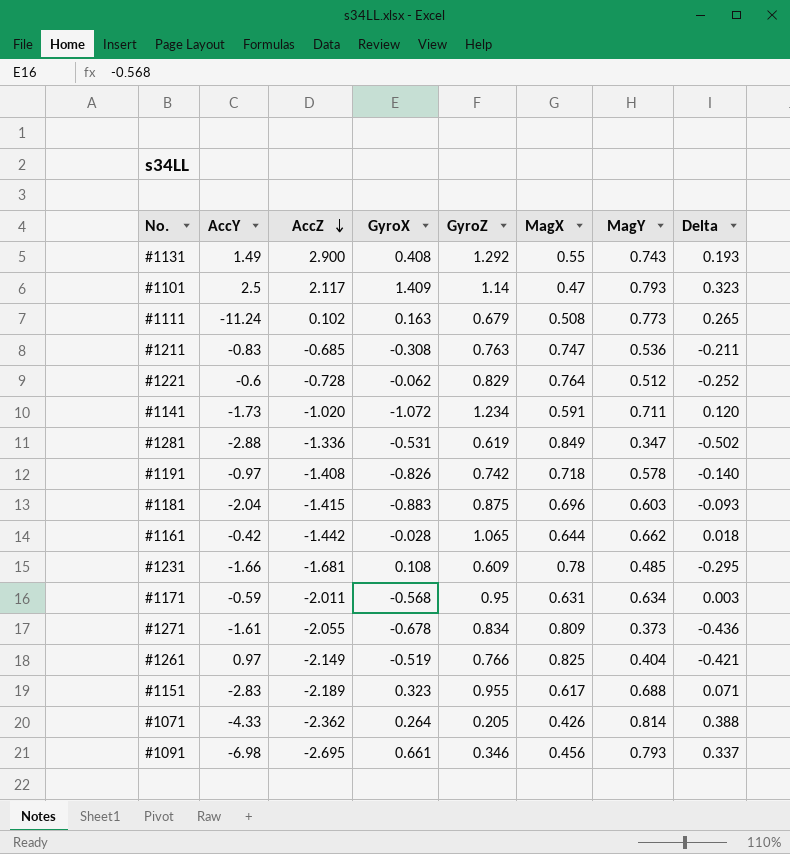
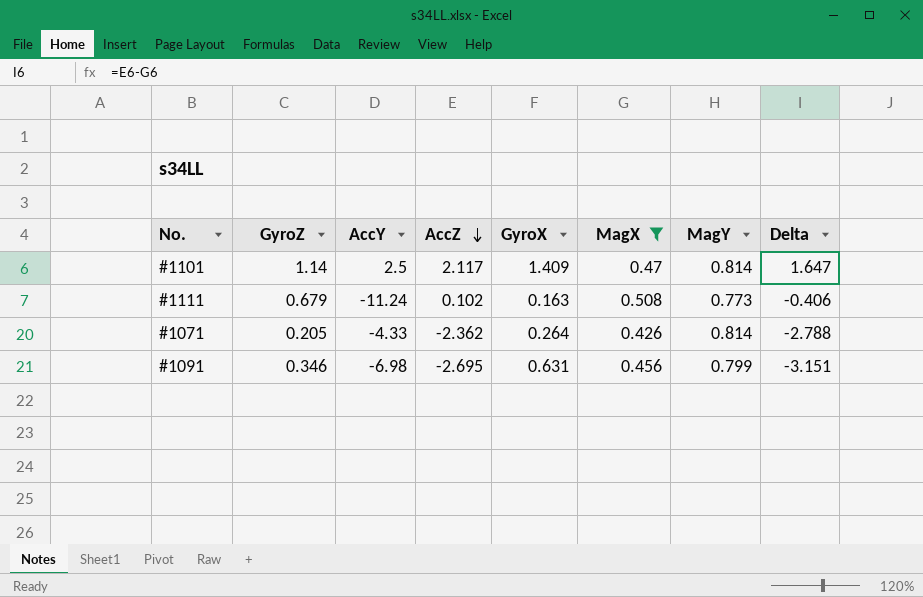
filter: none -> MagX <= 0.508
column GyroZ | position: 5 -> 2
column Delta | formula: [MagY] - [MagX] -> [AccZ] - [MagX]
#1101 | MagY: 0.793 -> 0.814
#1091 | GyroX: 0.661 -> 0.631
#1091 | MagY: 0.793 -> 0.799

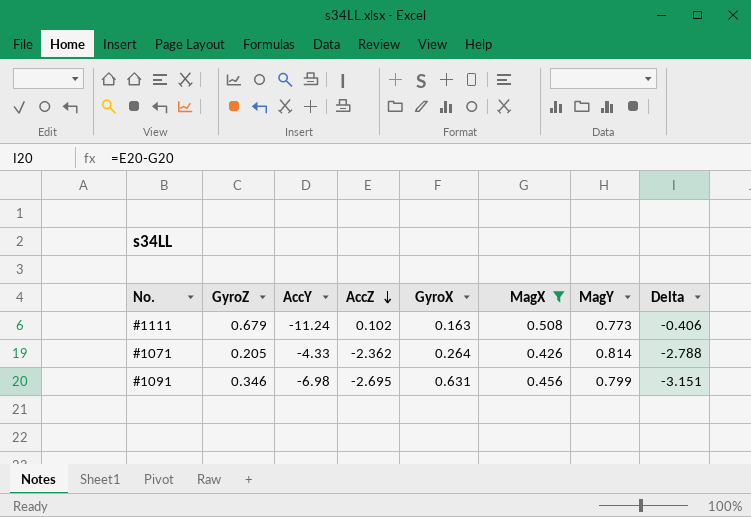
row #1101: 1.14 | 2.5 | 2.117 | 1.409 | 0.47 | 0.814 | 1.647 -> none

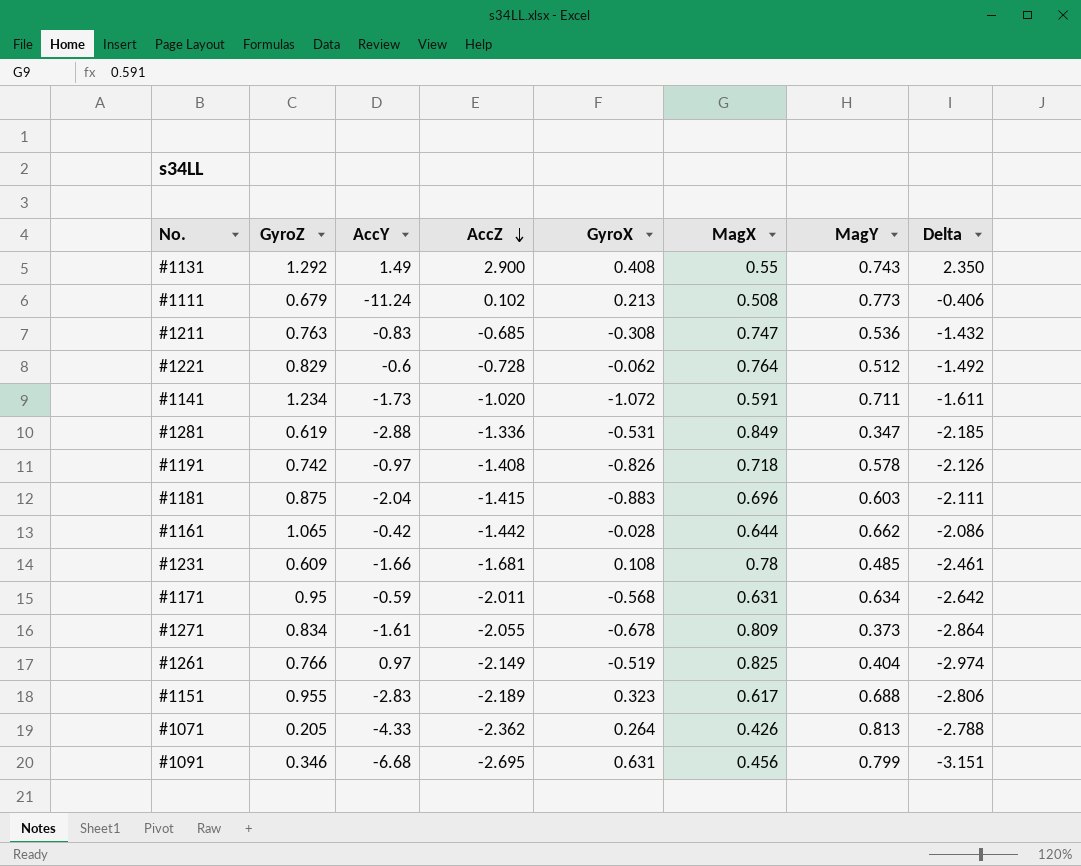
filter: MagX <= 0.508 -> none
#1111 | GyroX: 0.163 -> 0.213
#1071 | MagY: 0.814 -> 0.813
#1091 | AccY: -6.98 -> -6.68

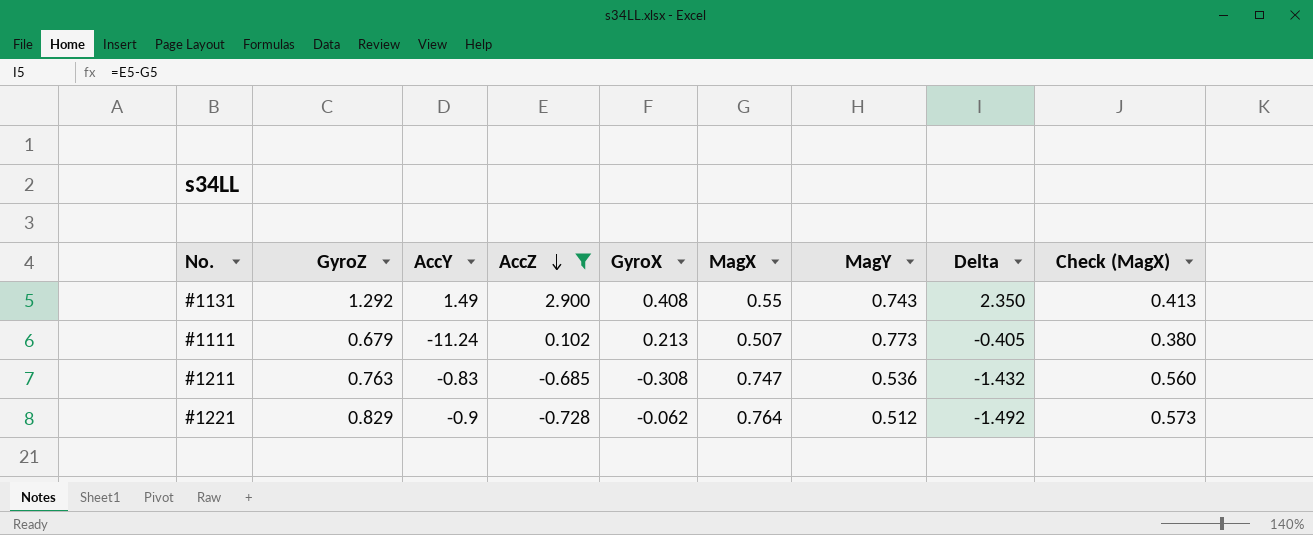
filter: none -> AccZ >= -0.728
column Check (MagX) | formula: none -> [MagX] * 0.75
#1111 | MagX: 0.508 -> 0.507
#1111 | Delta: -0.406 -> -0.405
#1221 | AccY: -0.6 -> -0.9

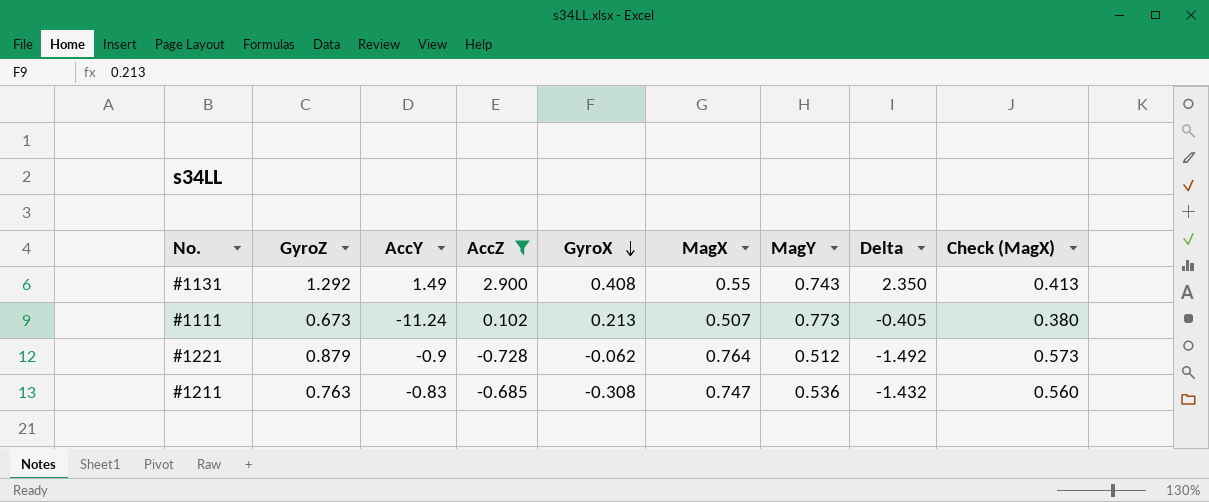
row order: AccZ descending -> GyroX descending
#1111 | GyroZ: 0.679 -> 0.673
#1221 | GyroZ: 0.829 -> 0.879

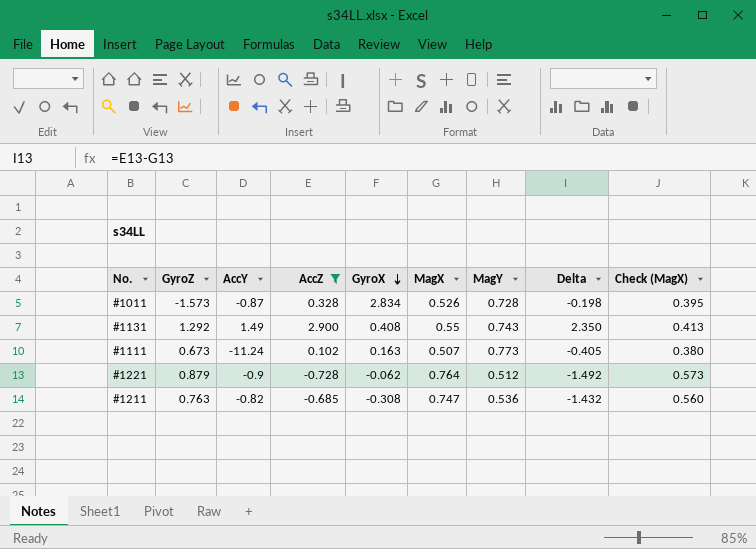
row #1011: none -> -1.573 | -0.87 | 0.328 | 2.834 | 0.526 | 0.728 | -0.198 | 0.395
#1111 | GyroX: 0.213 -> 0.163
#1211 | AccY: -0.83 -> -0.82

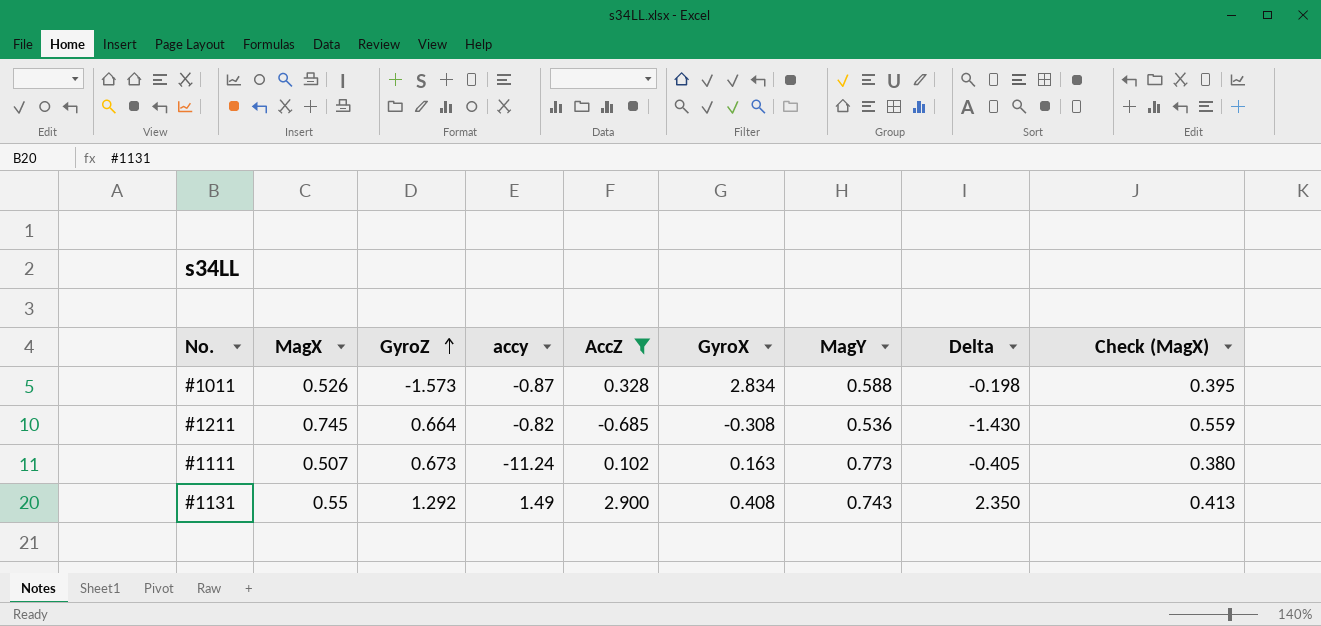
row order: GyroX descending -> GyroZ ascending
column MagX | position: 6 -> 2
column name: AccY -> accy
row #1221: 0.879 | -0.9 | -0.728 | -0.062 | 0.764 | 0.512 | -1.492 | 0.573 -> none
#1011 | MagY: 0.728 -> 0.588
#1211 | MagX: 0.747 -> 0.745
#1211 | GyroZ: 0.763 -> 0.664
#1211 | Delta: -1.432 -> -1.430
#1211 | Check (MagX): 0.560 -> 0.559

